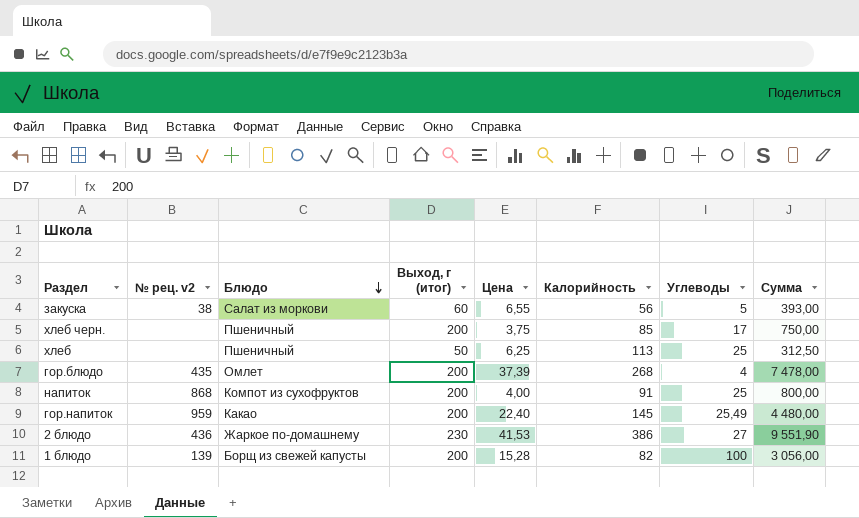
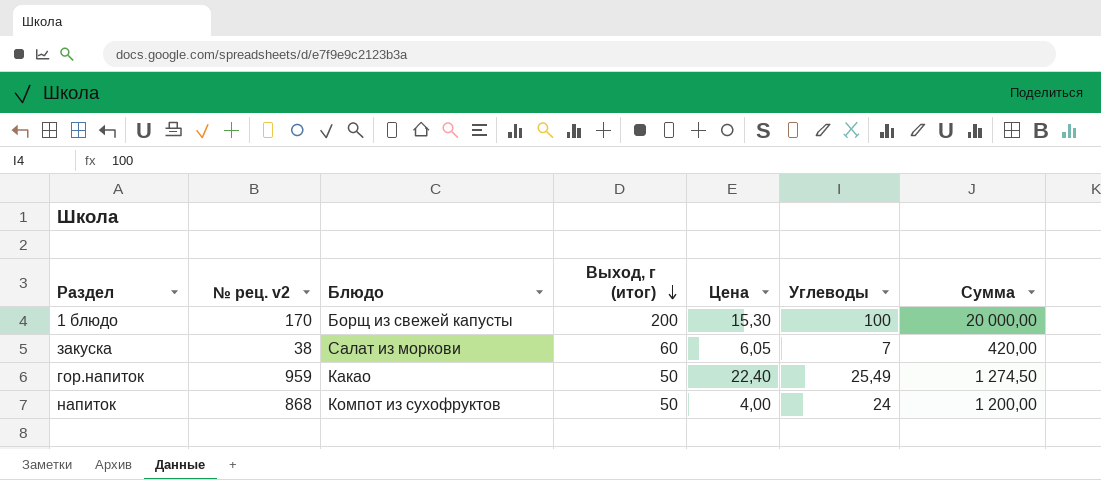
row order: Блюдо descending -> Выход, г (итог) descending
column Калорийность | position: 6 -> none
column Сумма | formula: [Выход, г (итог)] * [Цена] -> [Выход, г (итог)] * [Углеводы]
row хлеб черн.: none | Пшеничный | 200 | 3,75 | 85 | 17 | 750,00 -> none
row хлеб: none | Пшеничный | 50 | 6,25 | 113 | 25 | 312,50 -> none
row гор.блюдо: 435 | Омлет | 200 | 37,39 | 268 | 4 | 7 478,00 -> none
row 2 блюдо: 436 | Жаркое по-домашнему | 230 | 41,53 | 386 | 27 | 9 551,90 -> none
1 блюдо | № рец. v2: 139 -> 170
1 блюдо | Цена: 15,28 -> 15,30
закуска | Цена: 6,55 -> 6,05
закуска | Углеводы: 5 -> 7
гор.напиток | Выход, г (итог): 200 -> 50
напиток | Выход, г (итог): 200 -> 50
напиток | Углеводы: 25 -> 24

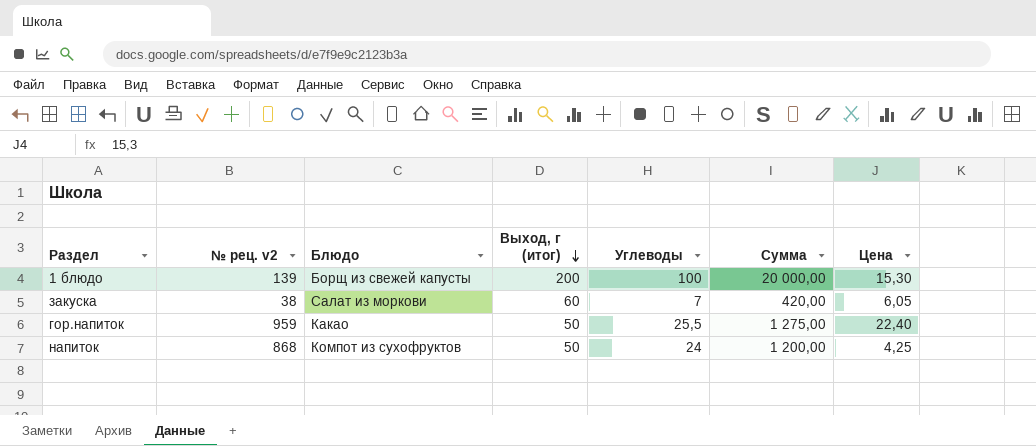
column Цена | position: 5 -> 7
1 блюдо | № рец. v2: 170 -> 139
гор.напиток | Углеводы: 25,49 -> 25,5
гор.напиток | Сумма: 1 274,50 -> 1 275,00
напиток | Цена: 4,00 -> 4,25

